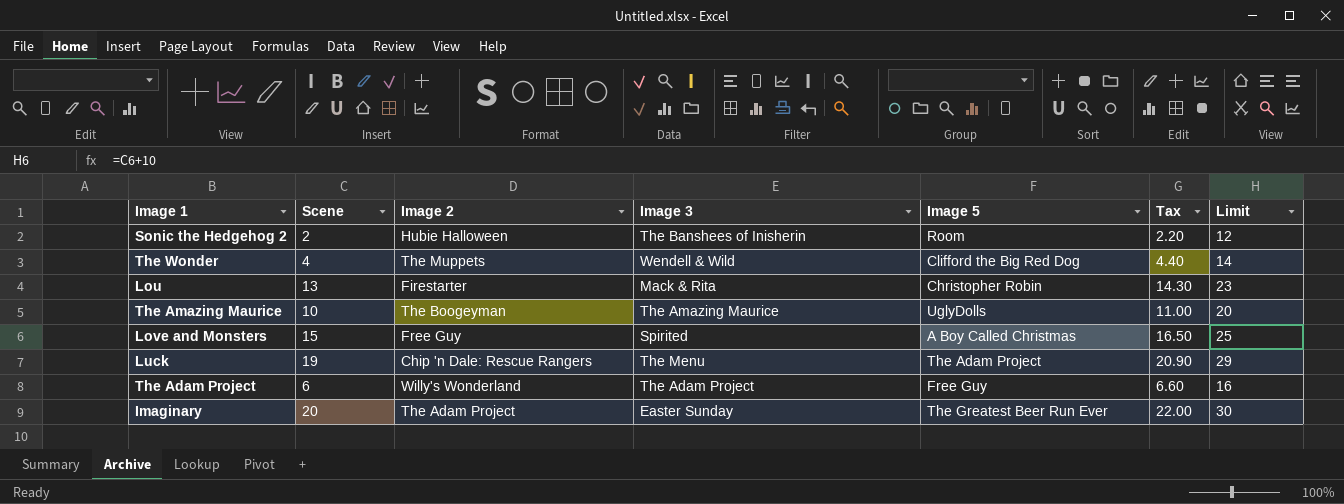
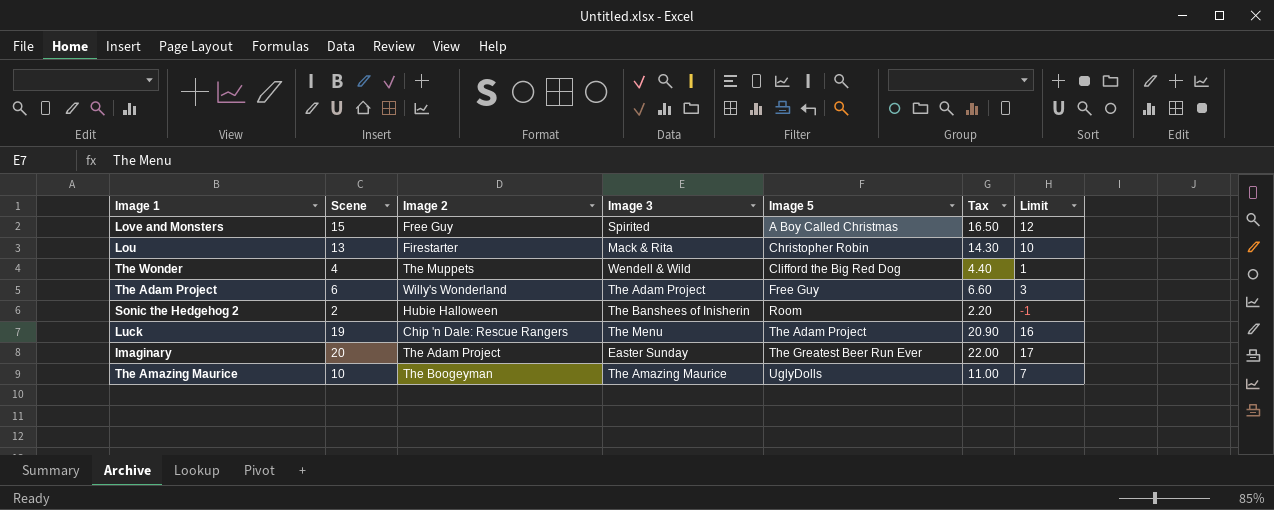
row order: none -> Image 5 ascending
column Limit | formula: [Scene] + 10 -> [Scene] - 3

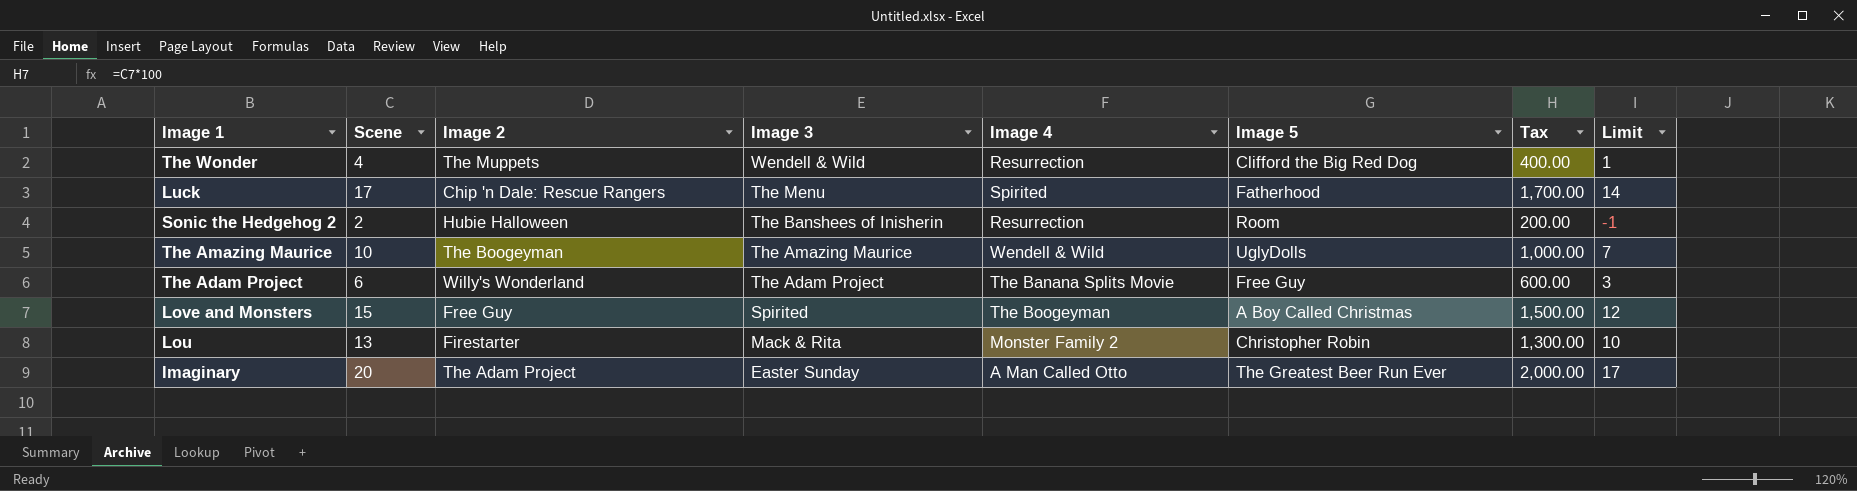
row order: Image 5 ascending -> Image 3 descending
column Image 4 | position: none -> 5
column Tax | formula: [Scene] * 1.1 -> [Scene] * 100
Luck | Scene: 19 -> 17
Luck | Image 5: The Adam Project -> Fatherhood
Luck | Limit: 16 -> 14

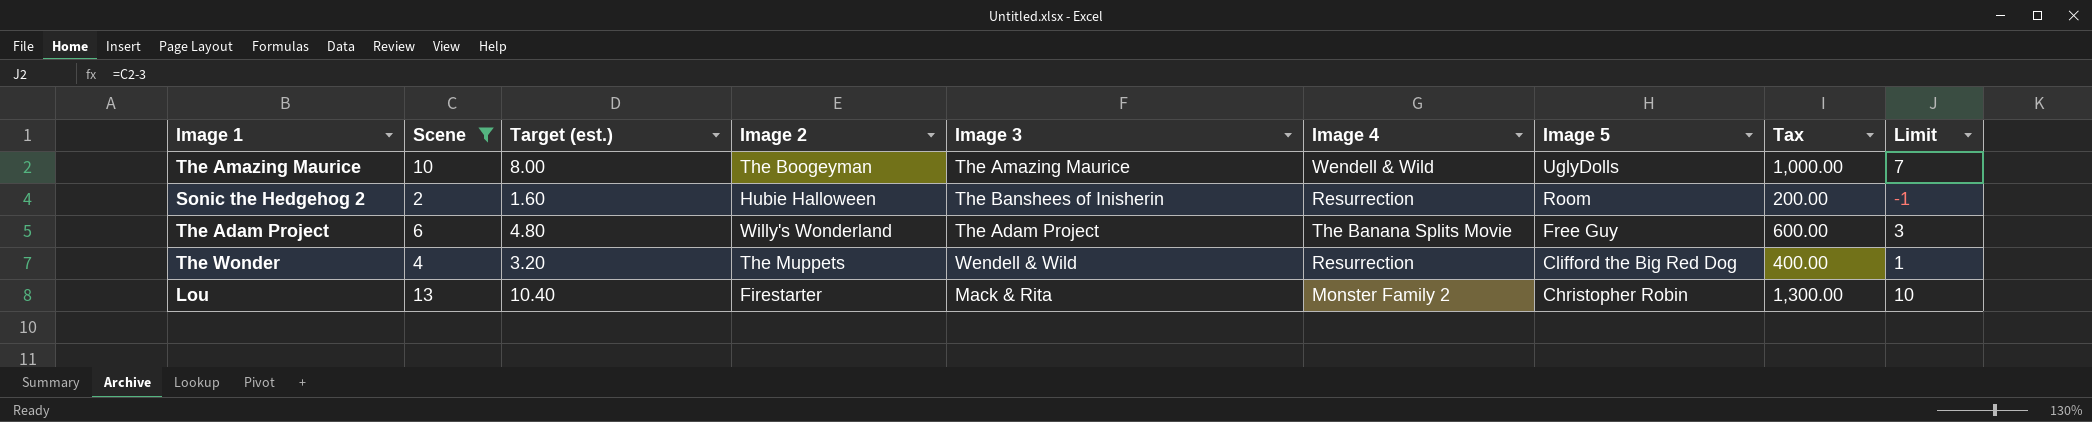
filter: none -> Scene <= 13
row order: Image 3 descending -> Image 5 descending
column Target (est.) | formula: none -> [Scene] * 0.8

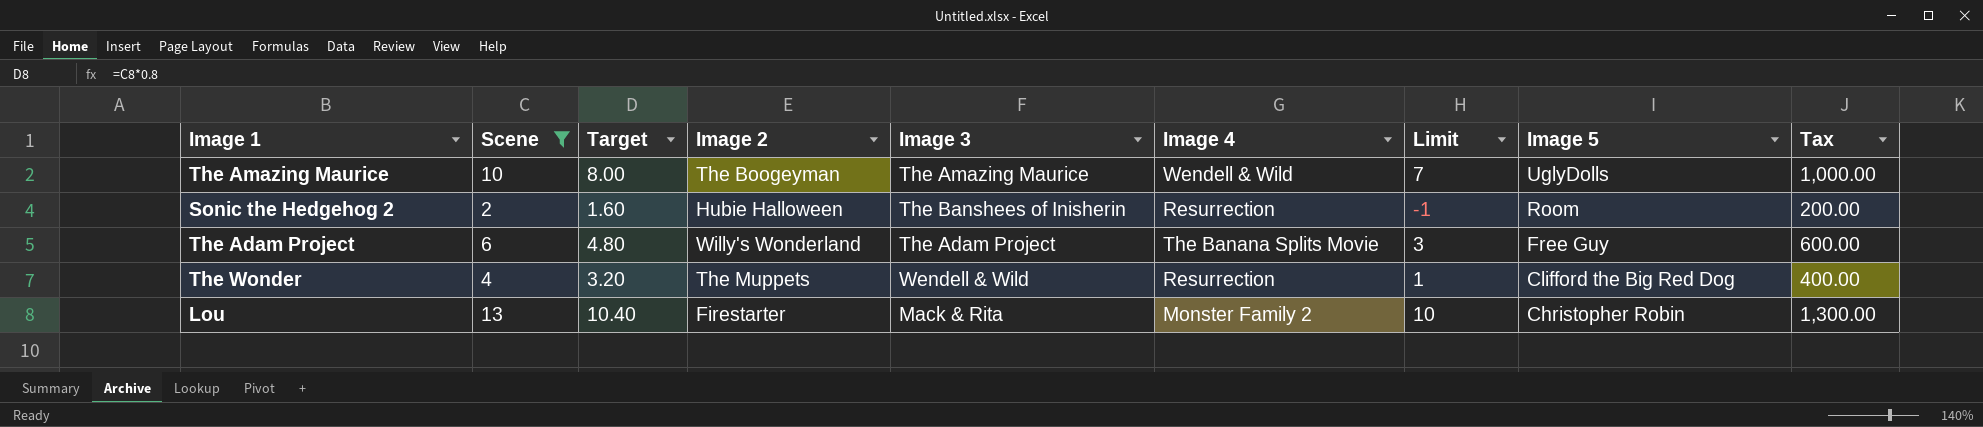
column name: Target (est.) -> Target
column Limit | position: 9 -> 7

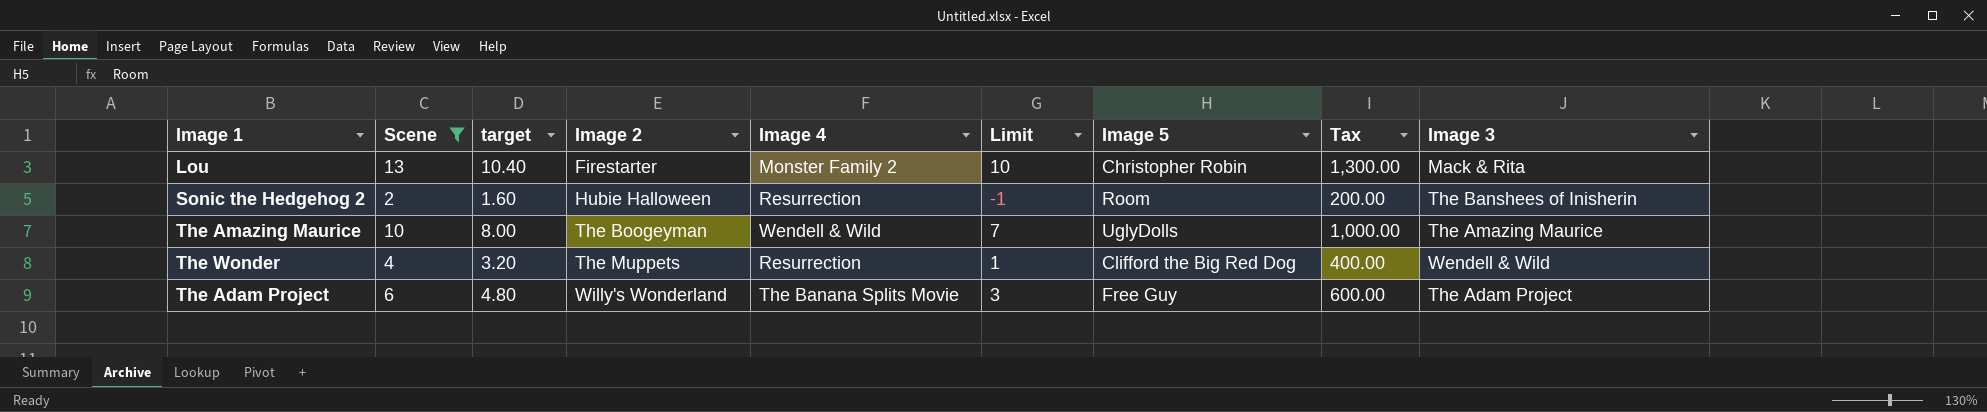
row order: Image 5 descending -> Image 2 ascending
column name: Target -> target
column Image 3 | position: 5 -> 9

